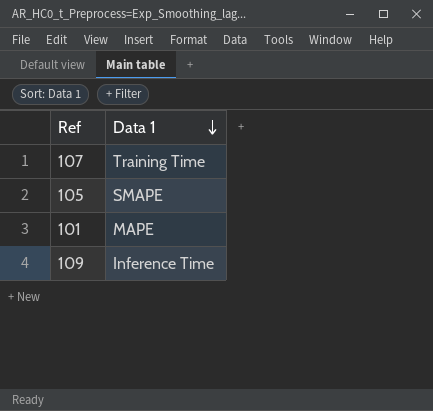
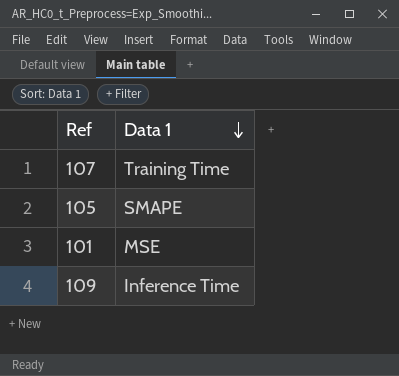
101 | Data 1: MAPE -> MSE

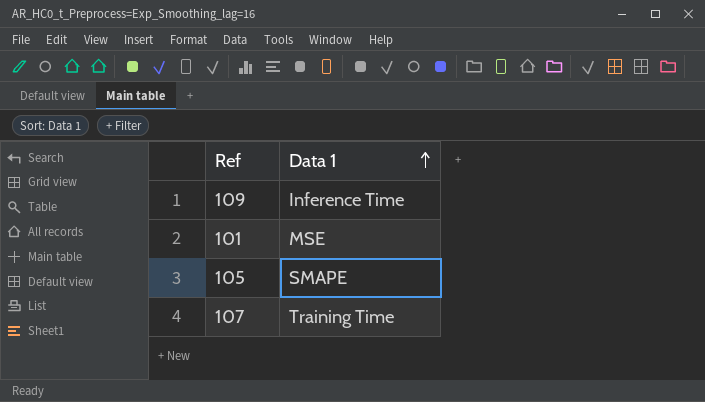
row order: Data 1 descending -> Data 1 ascending

